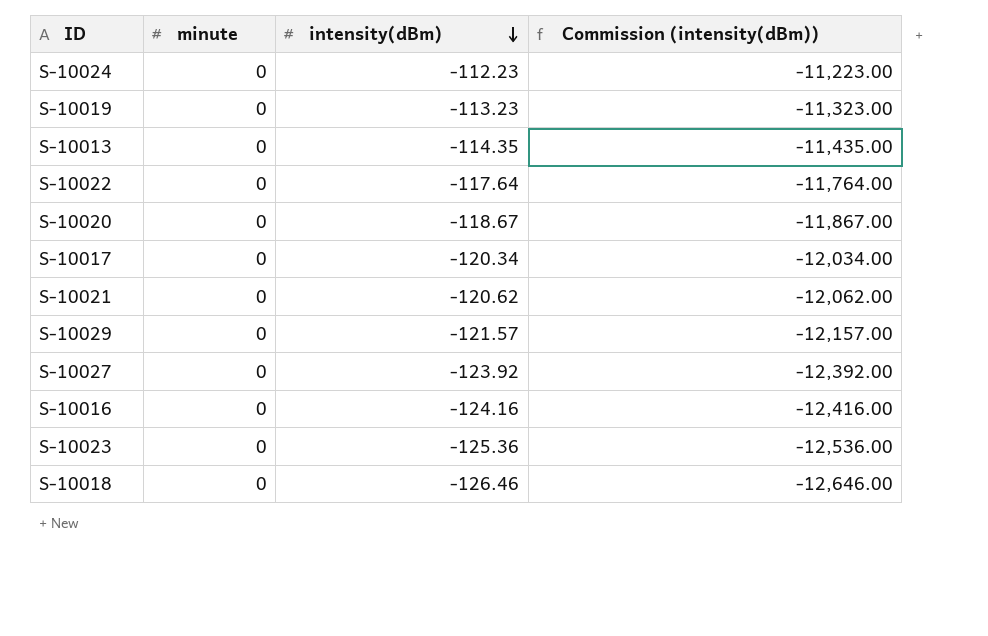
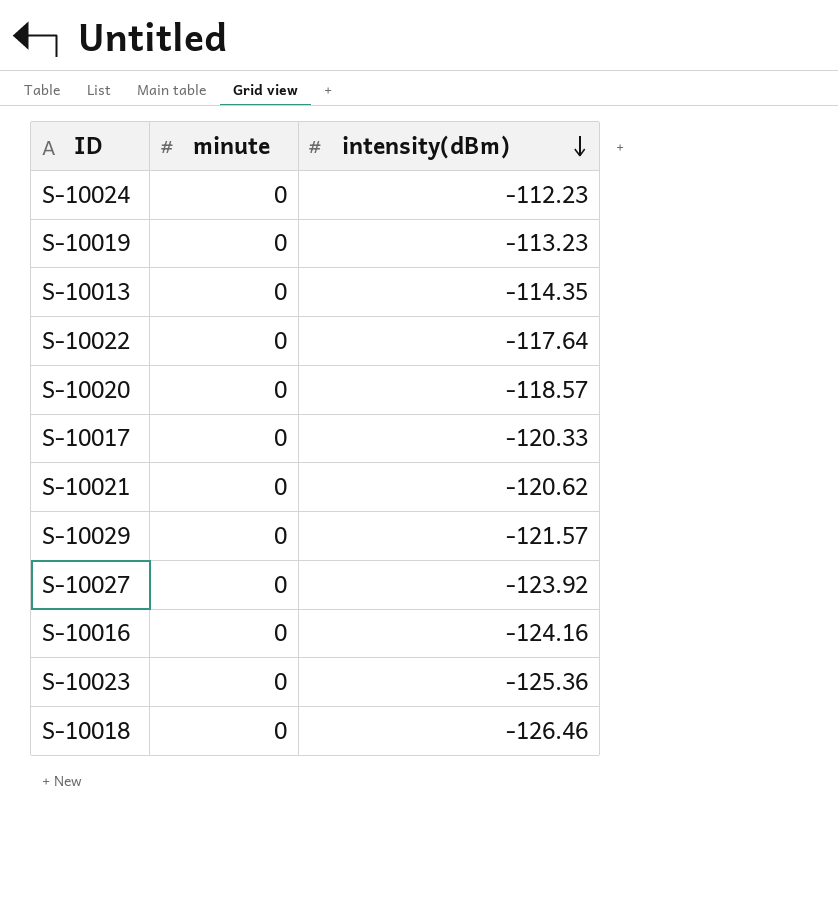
column Commission (intensity(dBm)) | formula: [intensity(dBm)] * 100 -> none
S-10020 | intensity(dBm): -118.67 -> -118.57
S-10017 | intensity(dBm): -120.34 -> -120.33

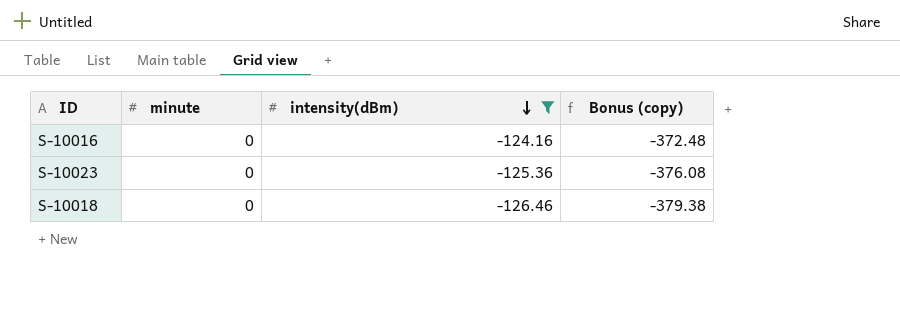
filter: none -> intensity(dBm) <= -124.16
column Bonus (copy) | formula: none -> [intensity(dBm)] * 3

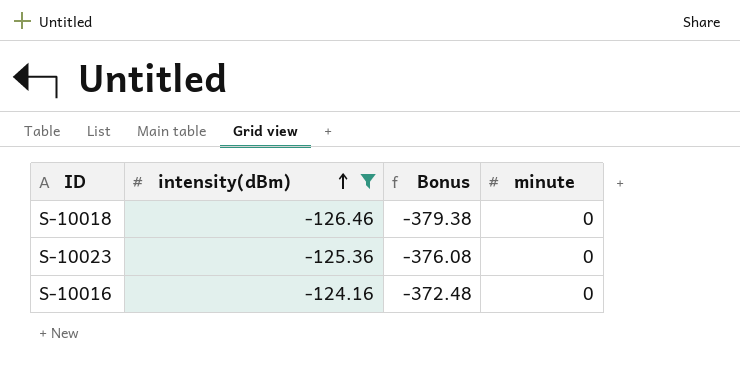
row order: intensity(dBm) descending -> intensity(dBm) ascending
column name: Bonus (copy) -> Bonus
column minute | position: 2 -> 4

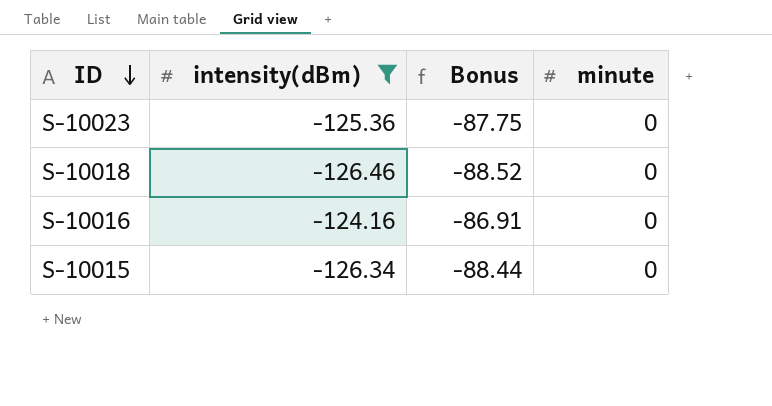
row order: intensity(dBm) ascending -> ID descending
column Bonus | formula: [intensity(dBm)] * 3 -> [intensity(dBm)] * 0.7
row S-10015: none -> -126.34 | -88.44 | 0

